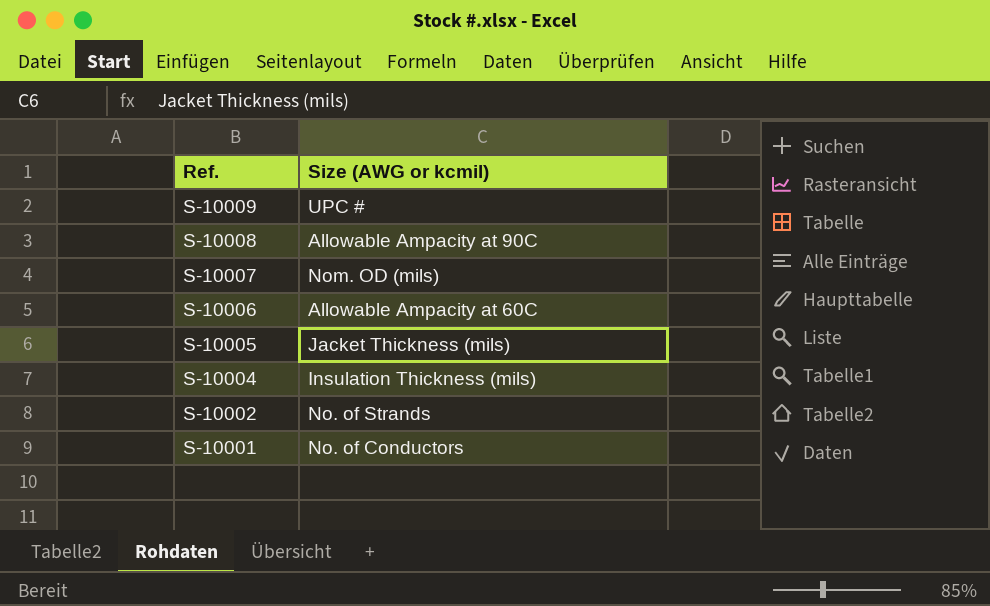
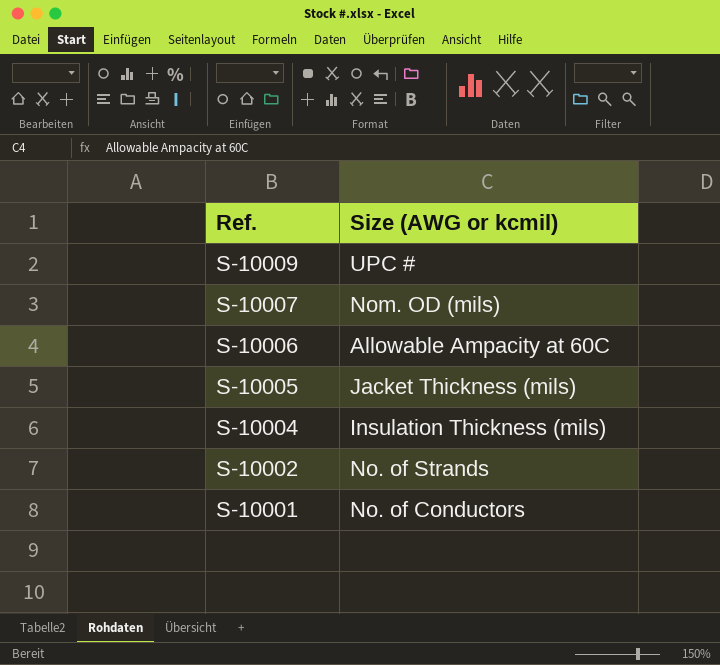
row S-10008: Allowable Ampacity at 90C -> none

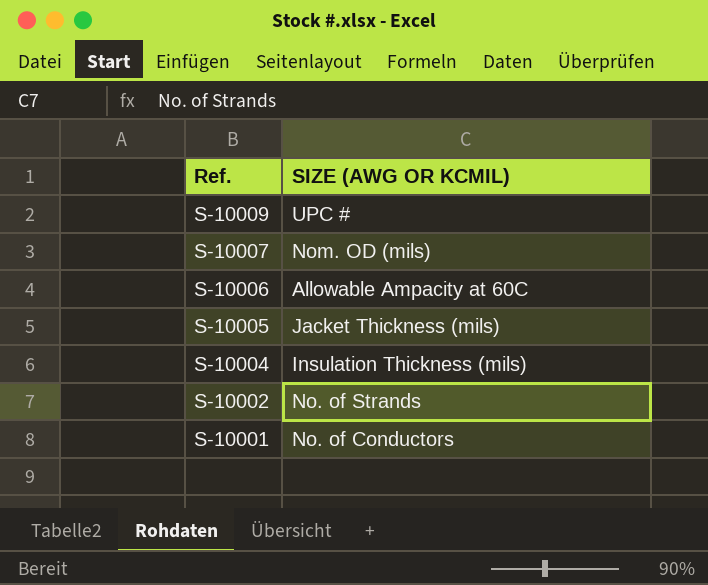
column name: Size (AWG or kcmil) -> SIZE (AWG OR KCMIL)

